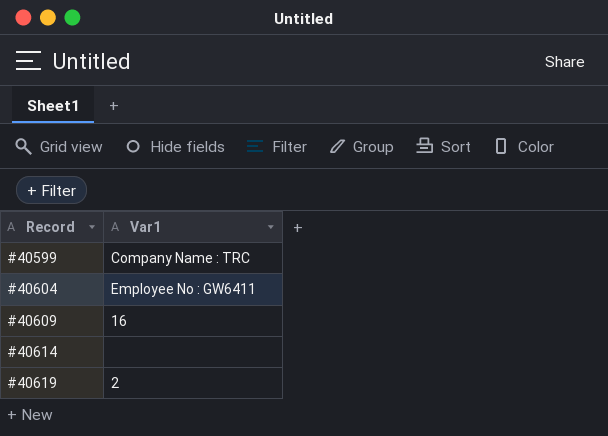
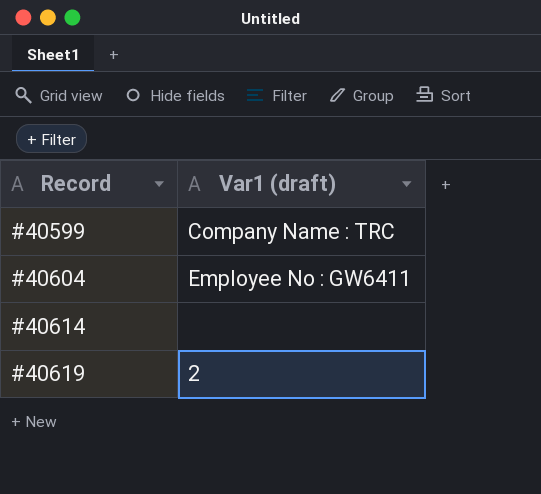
column name: Var1 -> Var1 (draft)
row #40609: 16 -> none

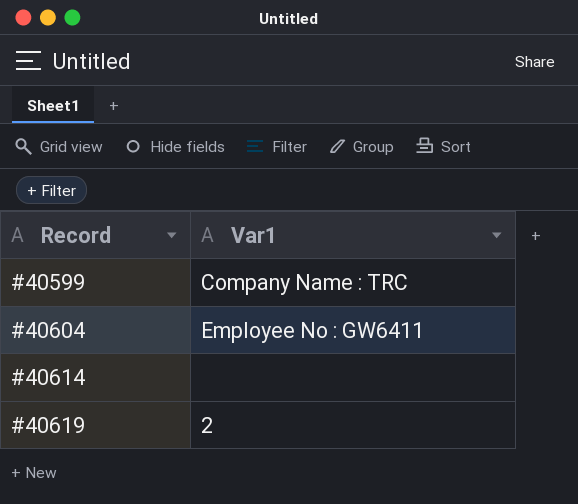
column name: Var1 (draft) -> Var1

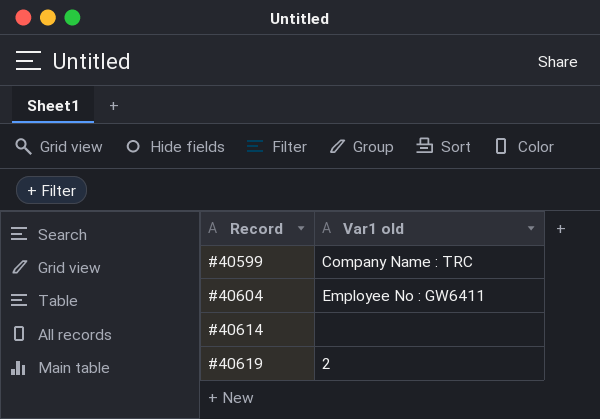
column name: Var1 -> Var1 old

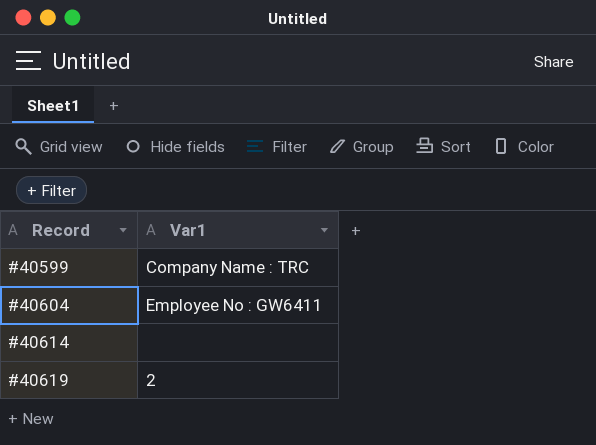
column name: Var1 old -> Var1

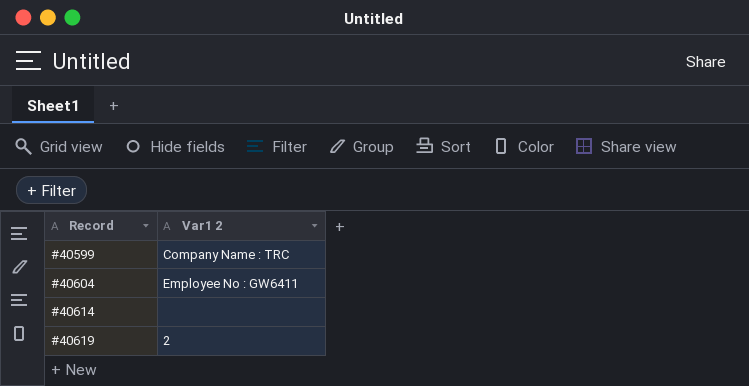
column name: Var1 -> Var1 2

